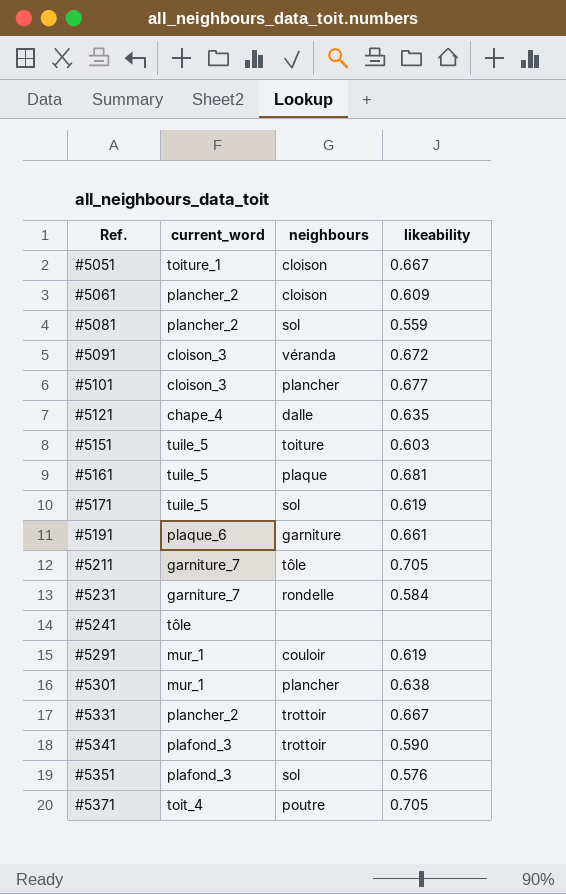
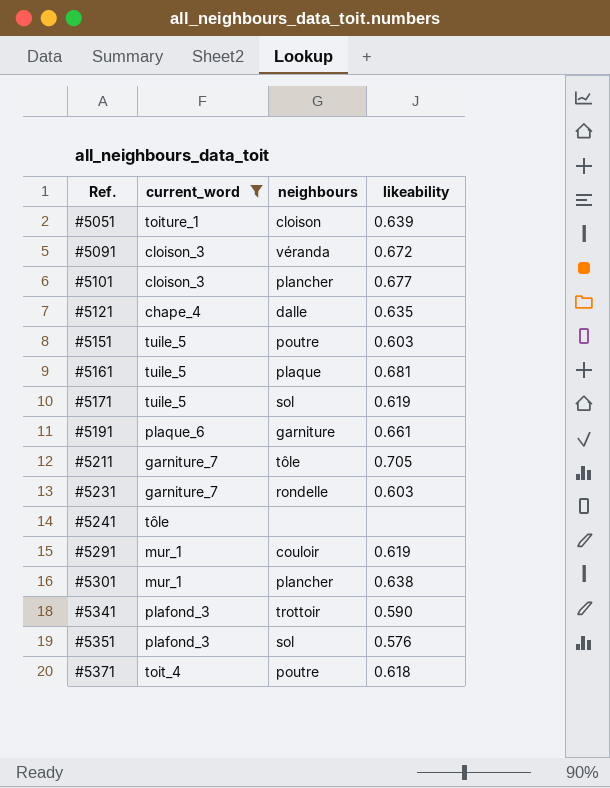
filter: none -> current_word != plancher_2
#5051 | likeability: 0.667 -> 0.639
#5151 | neighbours: toiture -> poutre
#5231 | likeability: 0.584 -> 0.603
#5371 | likeability: 0.705 -> 0.618

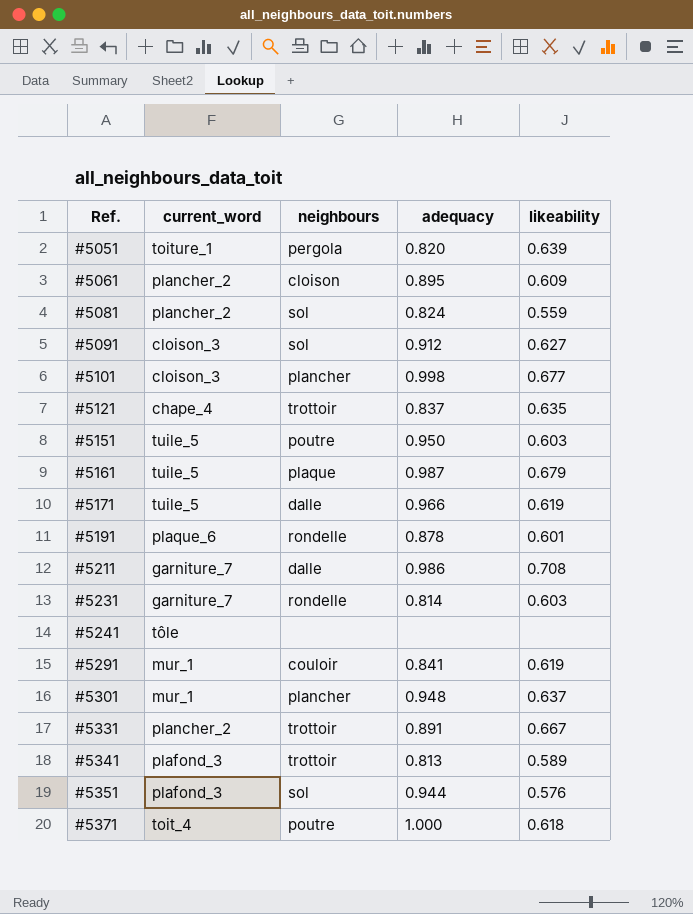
filter: current_word != plancher_2 -> none
column adequacy | position: none -> 4
#5051 | neighbours: cloison -> pergola
#5091 | neighbours: véranda -> sol
#5091 | likeability: 0.672 -> 0.627
#5121 | neighbours: dalle -> trottoir
#5161 | likeability: 0.681 -> 0.679
#5171 | neighbours: sol -> dalle
#5191 | neighbours: garniture -> rondelle
#5191 | likeability: 0.661 -> 0.601
#5211 | neighbours: tôle -> dalle
#5211 | likeability: 0.705 -> 0.708
#5301 | likeability: 0.638 -> 0.637
#5341 | likeability: 0.590 -> 0.589

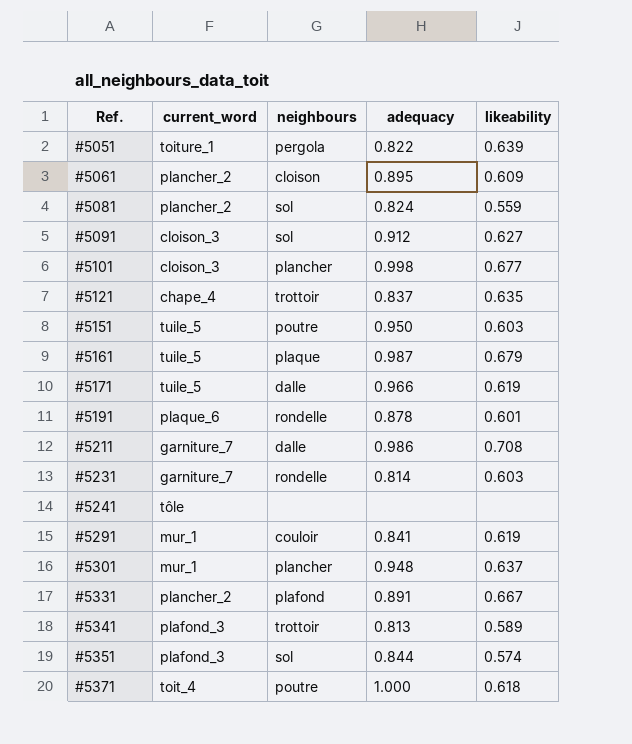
#5051 | adequacy: 0.820 -> 0.822
#5331 | neighbours: trottoir -> plafond
#5351 | adequacy: 0.944 -> 0.844
#5351 | likeability: 0.576 -> 0.574

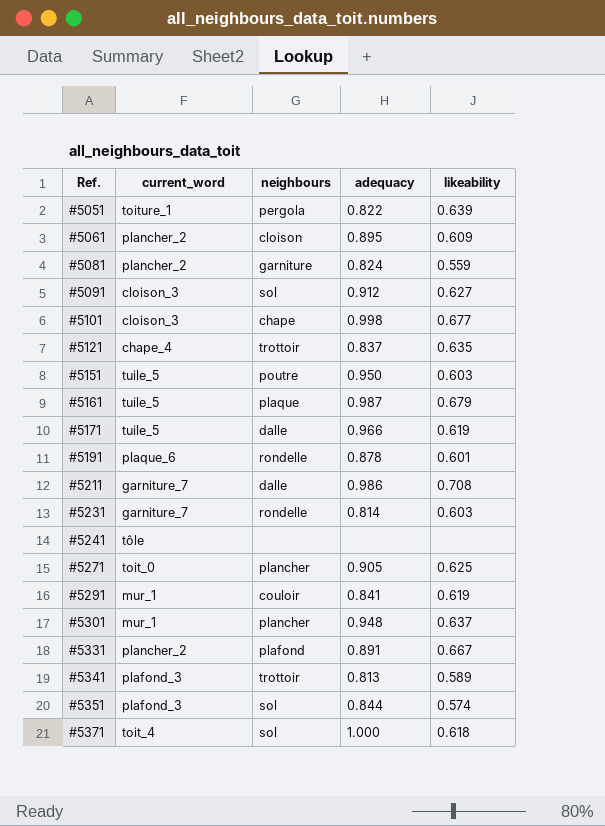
#5081 | neighbours: sol -> garniture
#5101 | neighbours: plancher -> chape
row #5271: none -> toit_0 | plancher | 0.905 | 0.625
#5371 | neighbours: poutre -> sol

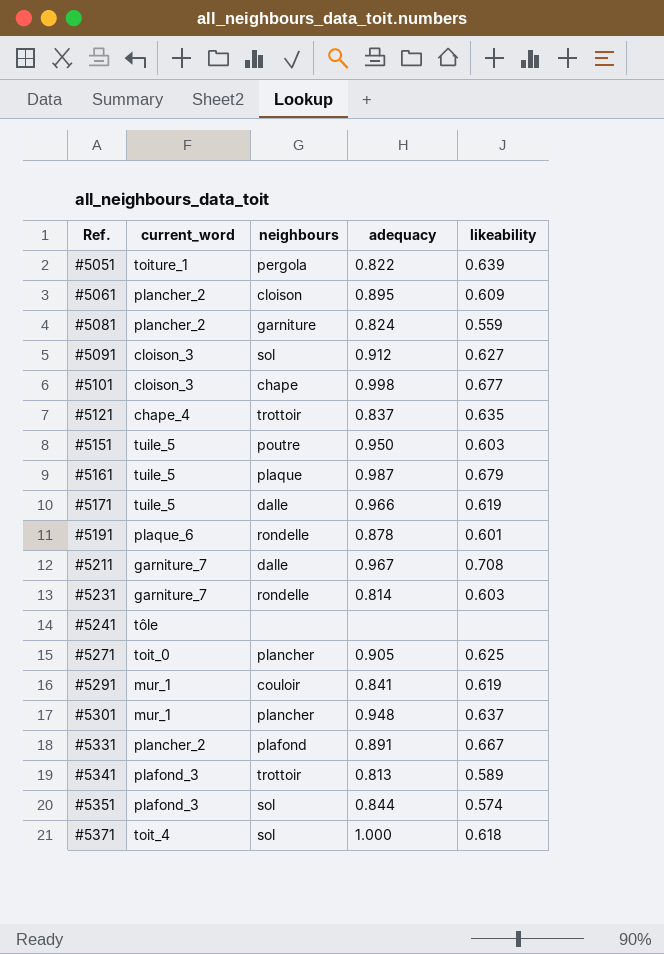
#5211 | adequacy: 0.986 -> 0.967

